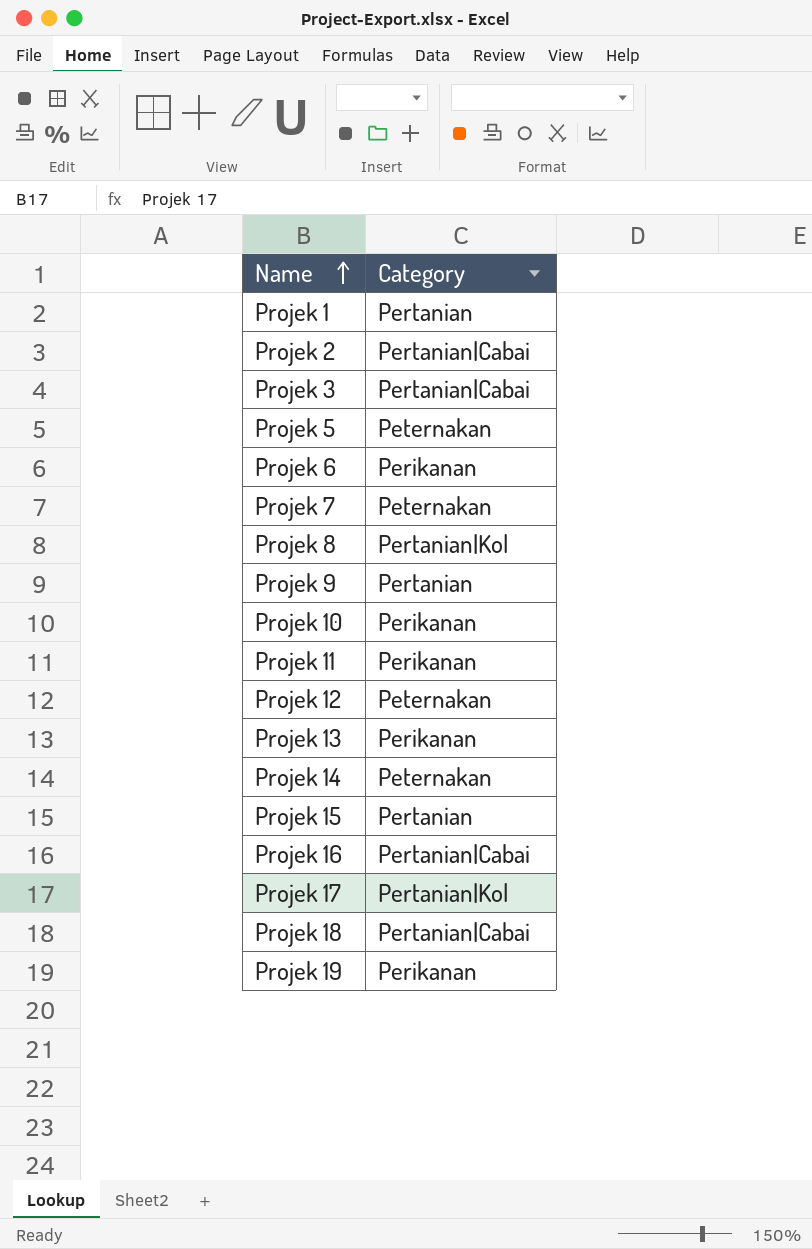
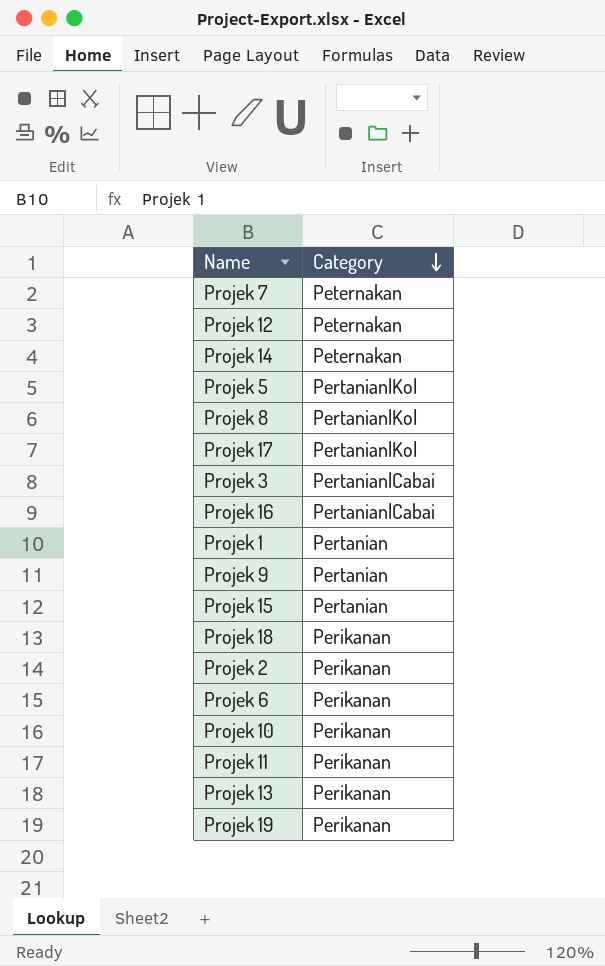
row order: Name ascending -> Category descending
Projek 5 | Category: Peternakan -> Pertanian|Kol
Projek 18 | Category: Pertanian|Cabai -> Perikanan
Projek 2 | Category: Pertanian|Cabai -> Perikanan

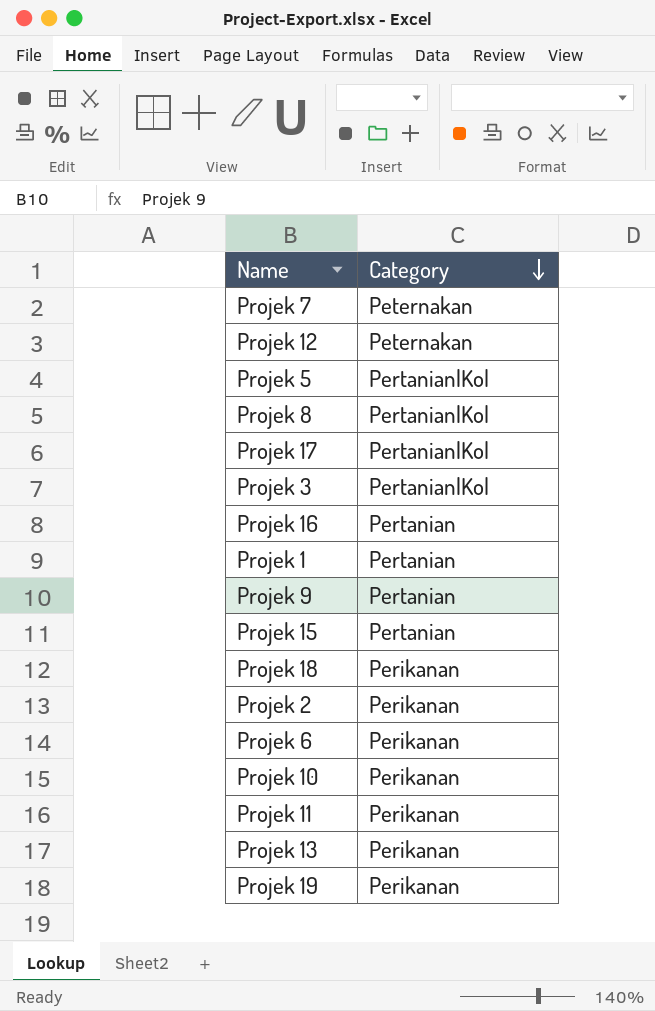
row Projek 14: Peternakan -> none
Projek 3 | Category: Pertanian|Cabai -> Pertanian|Kol
Projek 16 | Category: Pertanian|Cabai -> Pertanian

